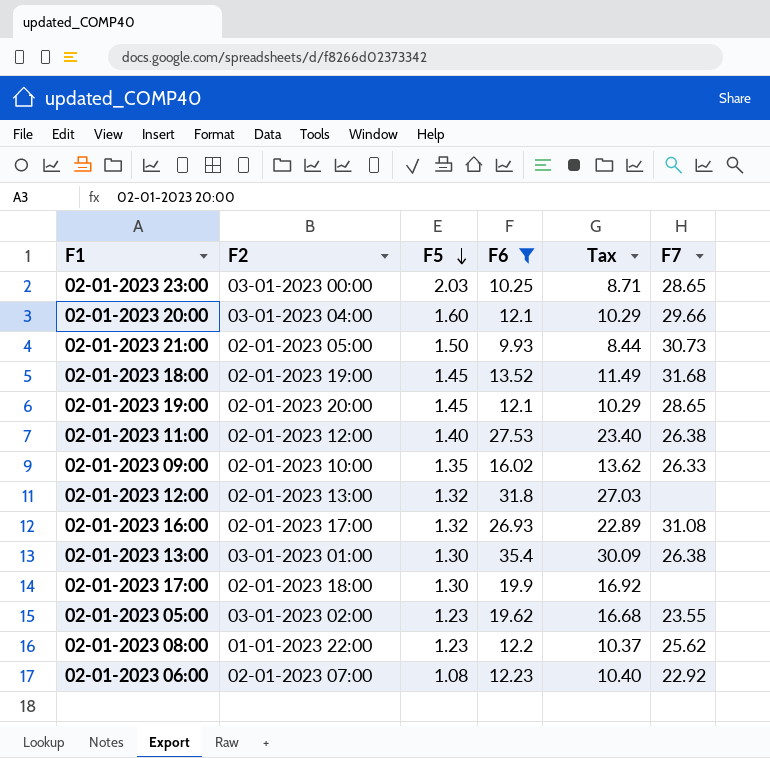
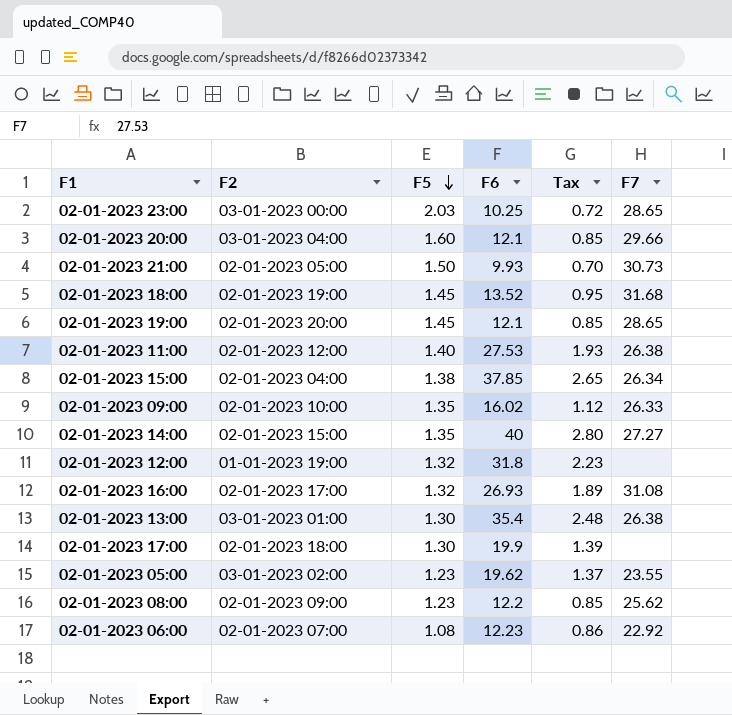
filter: F6 <= 35.4 -> none
column Tax | formula: [F6] * 0.85 -> [F6] * 0.07
02-01-2023 12:00 | F2: 02-01-2023 13:00 -> 01-01-2023 19:00
02-01-2023 08:00 | F2: 01-01-2023 22:00 -> 02-01-2023 09:00

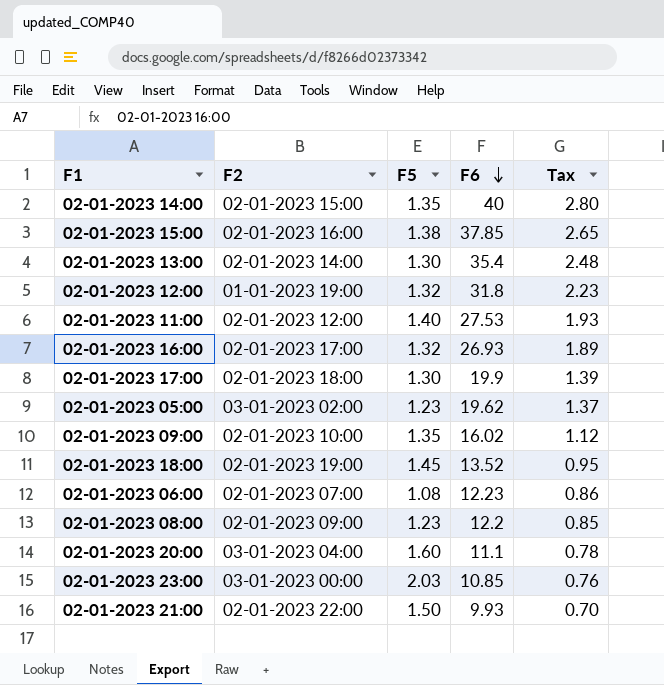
row order: F5 descending -> F6 descending
column F7 | position: 6 -> none
row 02-01-2023 19:00: 02-01-2023 20:00 | 1.45 | 12.1 | 0.85 | 28.65 -> none
02-01-2023 15:00 | F2: 02-01-2023 04:00 -> 02-01-2023 16:00
02-01-2023 13:00 | F2: 03-01-2023 01:00 -> 02-01-2023 14:00
02-01-2023 20:00 | F6: 12.1 -> 11.1
02-01-2023 20:00 | Tax: 0.85 -> 0.78
02-01-2023 23:00 | F6: 10.25 -> 10.85
02-01-2023 23:00 | Tax: 0.72 -> 0.76
02-01-2023 21:00 | F2: 02-01-2023 05:00 -> 02-01-2023 22:00

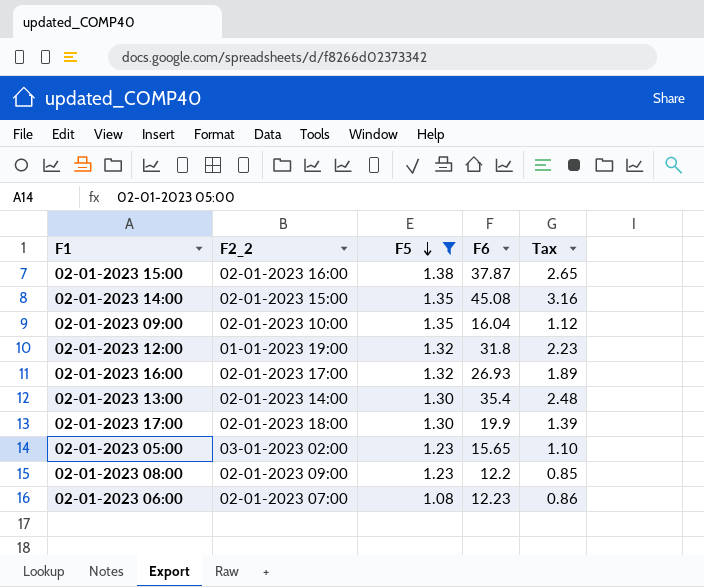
filter: none -> F5 <= 1.38
row order: F6 descending -> F5 descending
column name: F2 -> F2_2
02-01-2023 15:00 | F6: 37.85 -> 37.87
02-01-2023 14:00 | F6: 40 -> 45.08
02-01-2023 14:00 | Tax: 2.80 -> 3.16
02-01-2023 09:00 | F6: 16.02 -> 16.04
02-01-2023 05:00 | F6: 19.62 -> 15.65
02-01-2023 05:00 | Tax: 1.37 -> 1.10

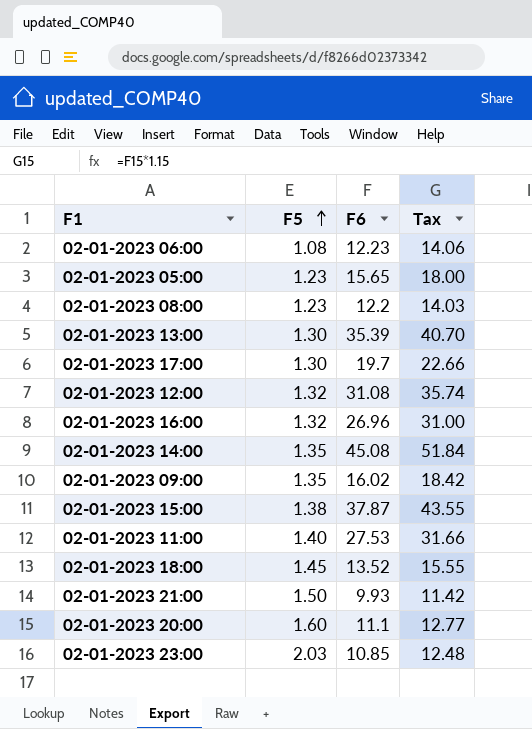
filter: F5 <= 1.38 -> none
row order: F5 descending -> F5 ascending
column F2_2 | position: 2 -> none
column Tax | formula: [F6] * 0.07 -> [F6] * 1.15
02-01-2023 13:00 | F6: 35.4 -> 35.39
02-01-2023 17:00 | F6: 19.9 -> 19.7
02-01-2023 12:00 | F6: 31.8 -> 31.08
02-01-2023 16:00 | F6: 26.93 -> 26.96
02-01-2023 09:00 | F6: 16.04 -> 16.02

